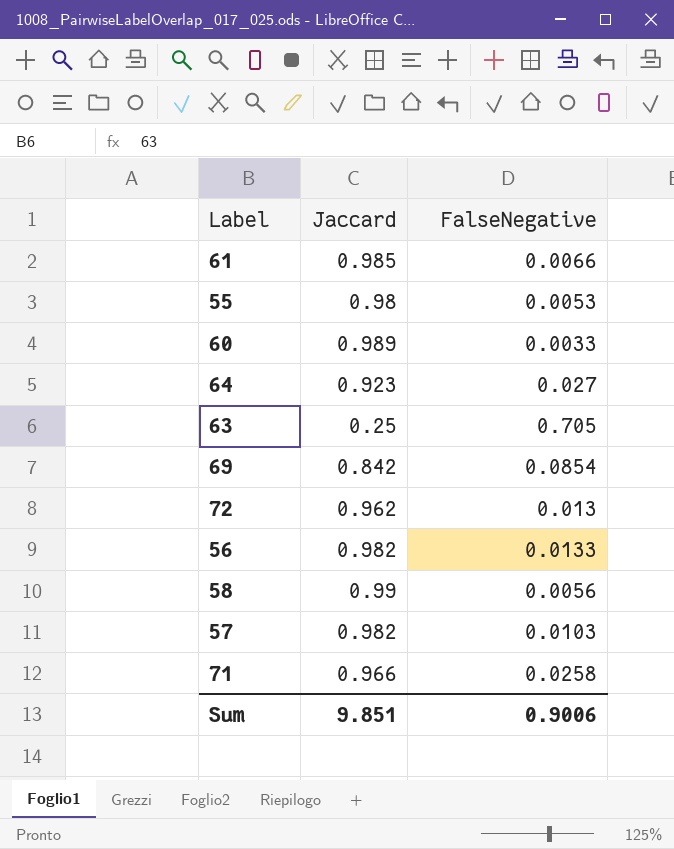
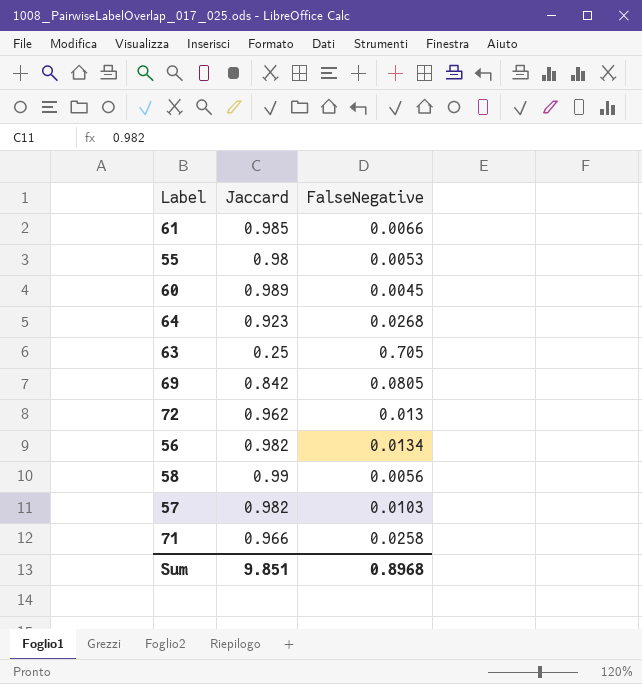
60 | FalseNegative: 0.0033 -> 0.0045
64 | FalseNegative: 0.027 -> 0.0268
69 | FalseNegative: 0.0854 -> 0.0805
56 | FalseNegative: 0.0133 -> 0.0134
Sum | FalseNegative: 0.9006 -> 0.8968

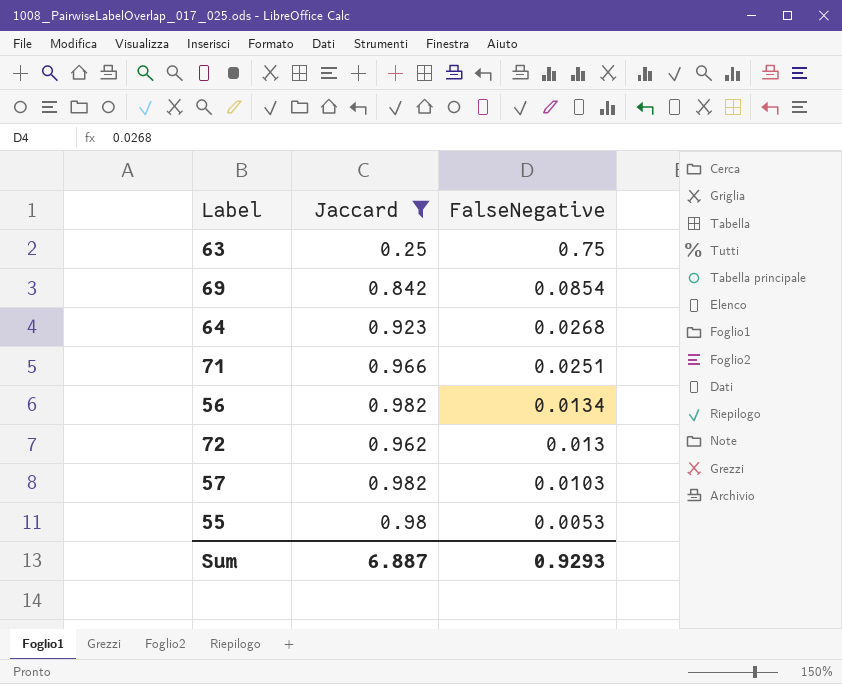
filter: none -> Jaccard <= 0.982
row order: none -> FalseNegative descending
63 | FalseNegative: 0.705 -> 0.75
69 | FalseNegative: 0.0805 -> 0.0854
71 | FalseNegative: 0.0258 -> 0.0251
Sum | Jaccard: 9.851 -> 6.887
Sum | FalseNegative: 0.8968 -> 0.9293

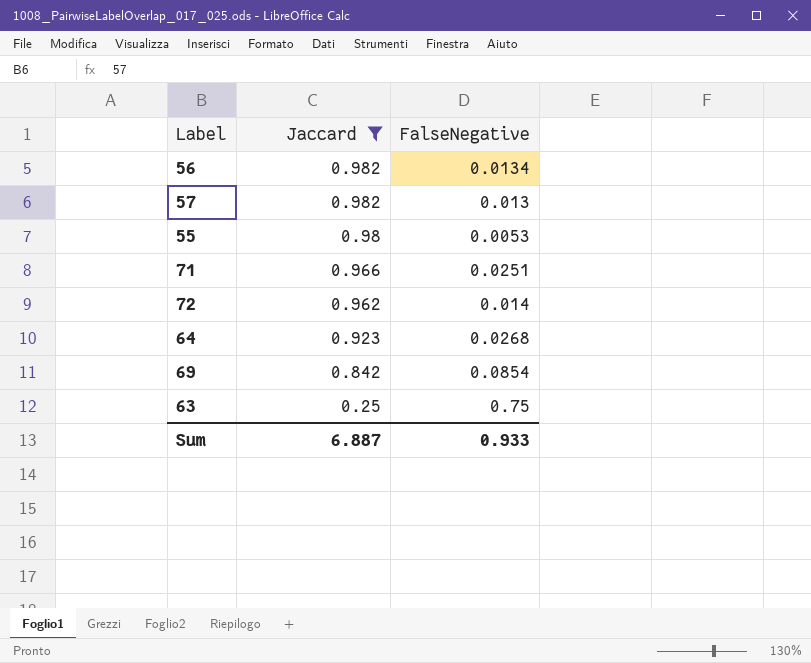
row order: FalseNegative descending -> Jaccard descending
57 | FalseNegative: 0.0103 -> 0.013
72 | FalseNegative: 0.013 -> 0.014
Sum | FalseNegative: 0.9293 -> 0.933

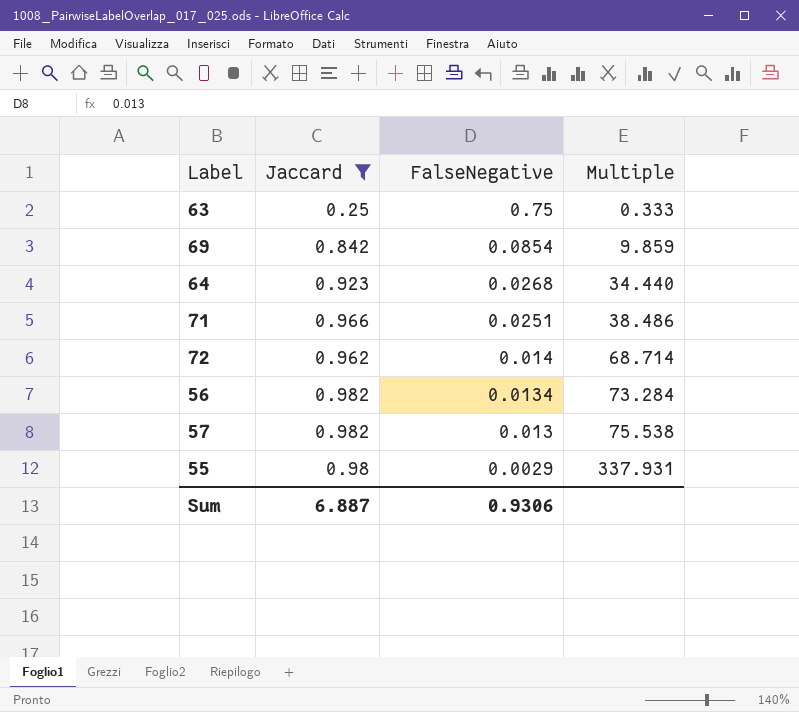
row order: Jaccard descending -> FalseNegative descending
column Multiple | formula: none -> [Jaccard] / [FalseNegative]
55 | FalseNegative: 0.0053 -> 0.0029
Sum | FalseNegative: 0.933 -> 0.9306

